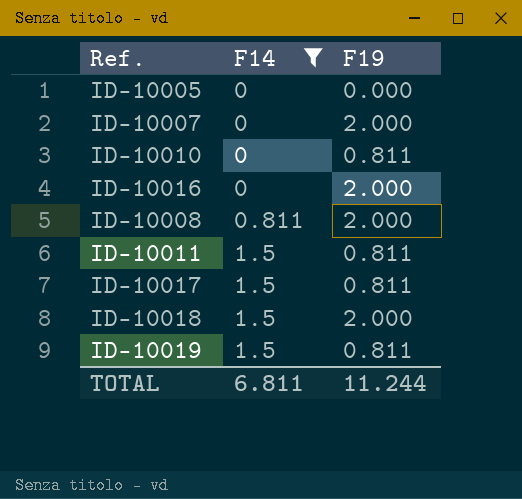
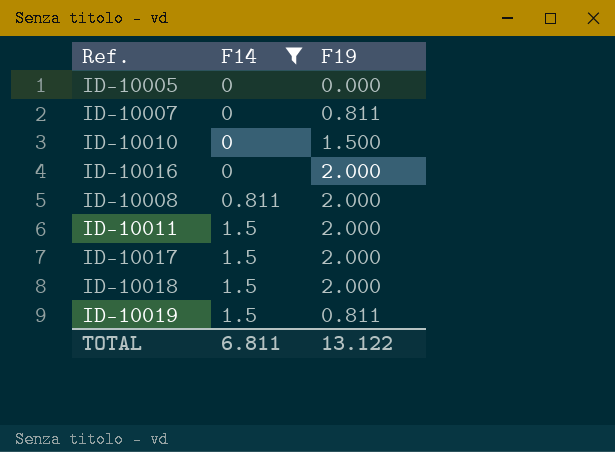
ID-10007 | F19: 2.000 -> 0.811
ID-10010 | F19: 0.811 -> 1.500
ID-10011 | F19: 0.811 -> 2.000
ID-10017 | F19: 0.811 -> 2.000
TOTAL | F19: 11.244 -> 13.122

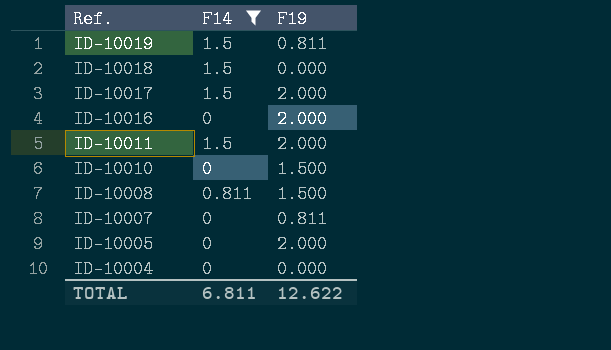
row order: F14 ascending -> Ref. descending
ID-10018 | F19: 2.000 -> 0.000
ID-10008 | F19: 2.000 -> 1.500
ID-10005 | F19: 0.000 -> 2.000
row ID-10004: none -> 0 | 0.000
TOTAL | F19: 13.122 -> 12.622

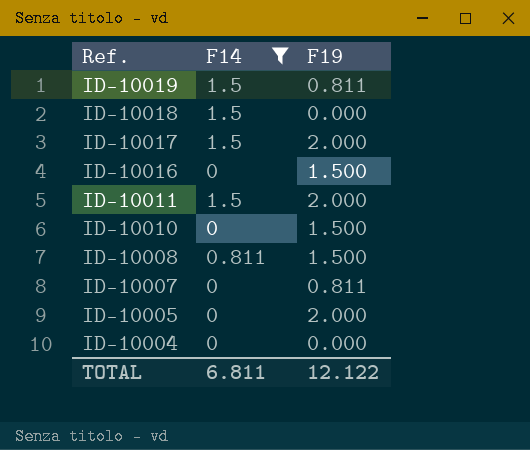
ID-10016 | F19: 2.000 -> 1.500
TOTAL | F19: 12.622 -> 12.122

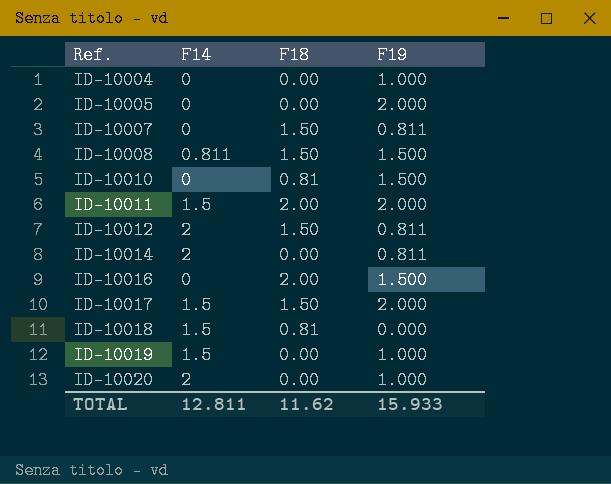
filter: F14 != 2 -> none
row order: Ref. descending -> Ref. ascending
column F18 | position: none -> 3
ID-10004 | F19: 0.000 -> 1.000
ID-10019 | F19: 0.811 -> 1.000
TOTAL | F14: 6.811 -> 12.811
TOTAL | F19: 12.122 -> 15.933

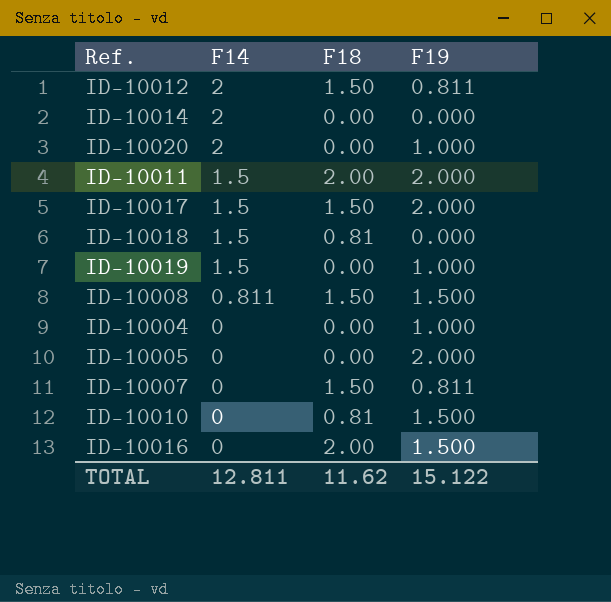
row order: Ref. ascending -> F14 descending
ID-10014 | F19: 0.811 -> 0.000
TOTAL | F19: 15.933 -> 15.122

